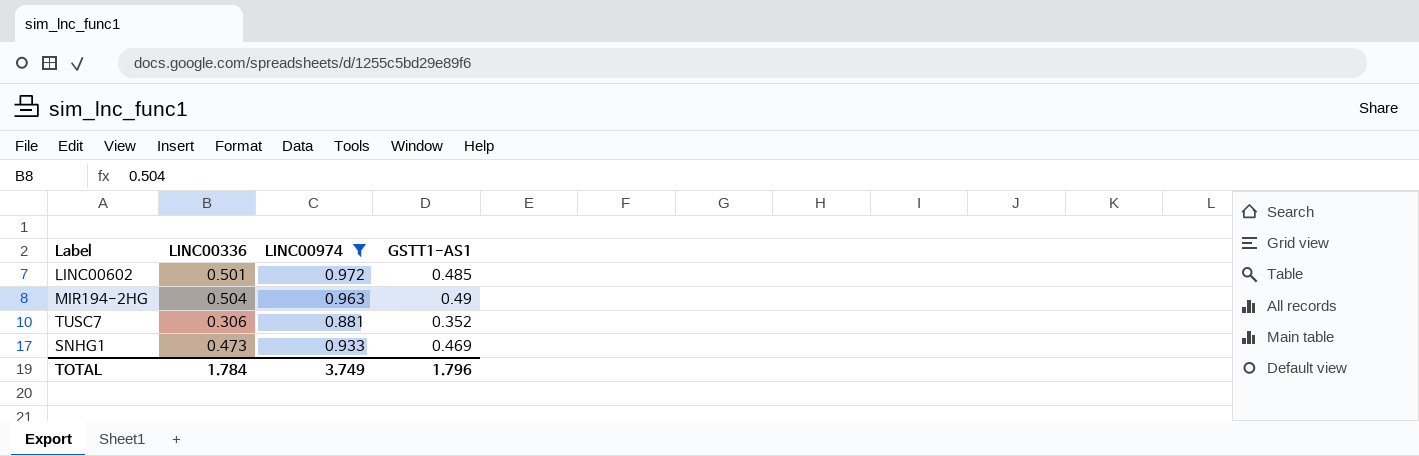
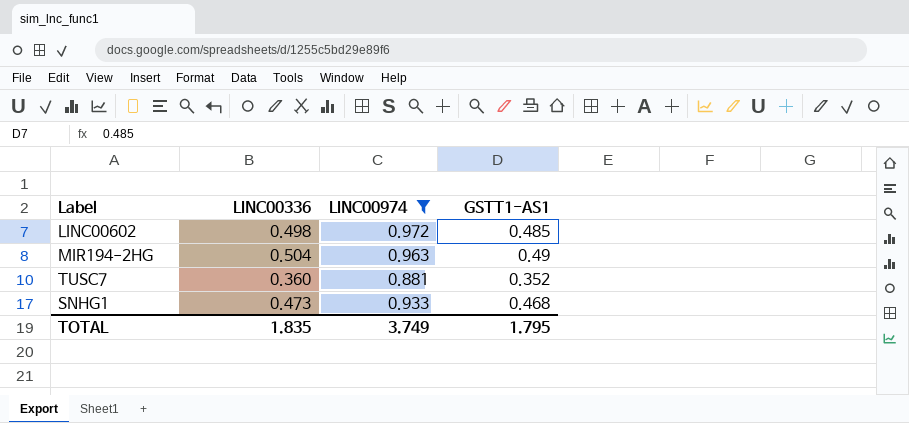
LINC00602 | LINC00336: 0.501 -> 0.498
TUSC7 | LINC00336: 0.306 -> 0.360
SNHG1 | GSTT1-AS1: 0.469 -> 0.468
TOTAL | LINC00336: 1.784 -> 1.835
TOTAL | GSTT1-AS1: 1.796 -> 1.795

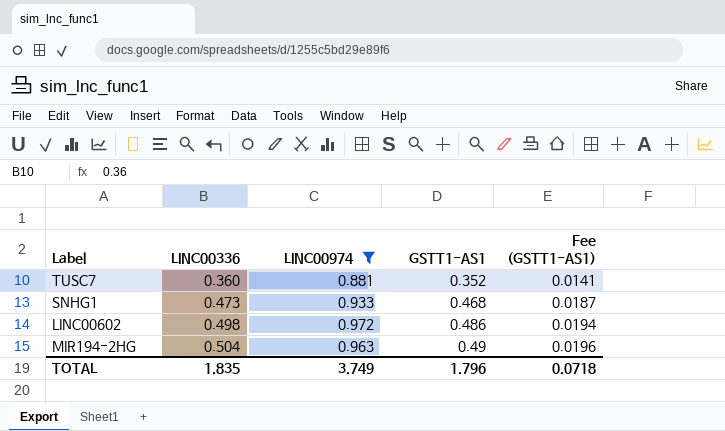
row order: none -> LINC00336 ascending
column Fee (GSTT1-AS1) | formula: none -> [GSTT1-AS1] * 0.04
LINC00602 | GSTT1-AS1: 0.485 -> 0.486
TOTAL | GSTT1-AS1: 1.795 -> 1.796

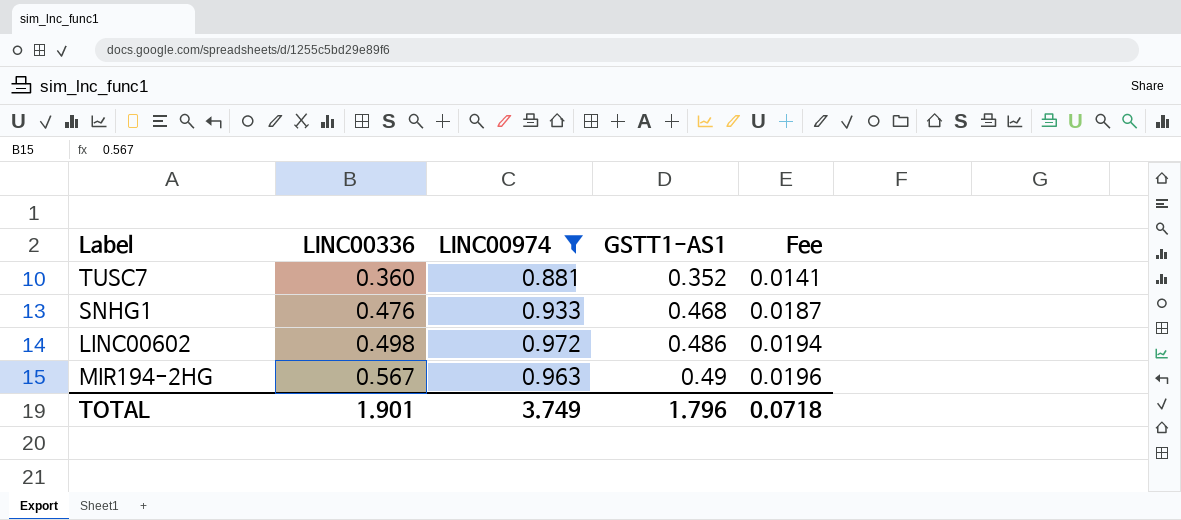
column name: Fee (GSTT1-AS1) -> Fee
SNHG1 | LINC00336: 0.473 -> 0.476
MIR194-2HG | LINC00336: 0.504 -> 0.567
TOTAL | LINC00336: 1.835 -> 1.901

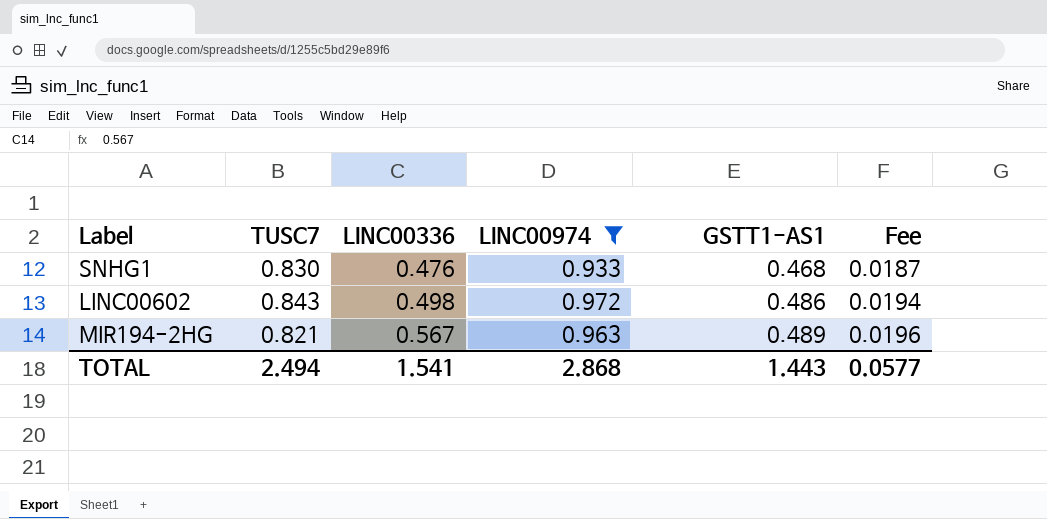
column TUSC7 | position: none -> 2
row TUSC7: 0.360 | 0.881 | 0.352 | 0.0141 -> none
MIR194-2HG | GSTT1-AS1: 0.49 -> 0.489
TOTAL | LINC00336: 1.901 -> 1.541
TOTAL | LINC00974: 3.749 -> 2.868
TOTAL | GSTT1-AS1: 1.796 -> 1.443
TOTAL | Fee: 0.0718 -> 0.0577

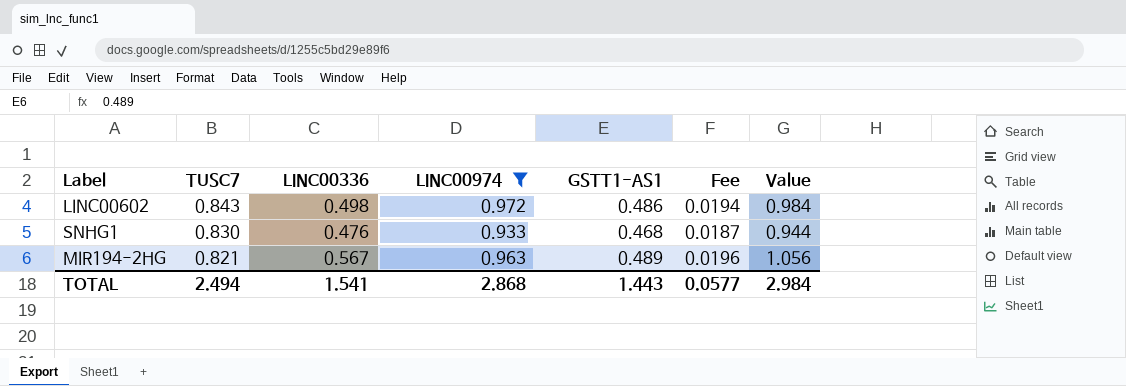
row order: LINC00336 ascending -> TUSC7 descending
column Value | formula: none -> [LINC00336] + [GSTT1-AS1]

